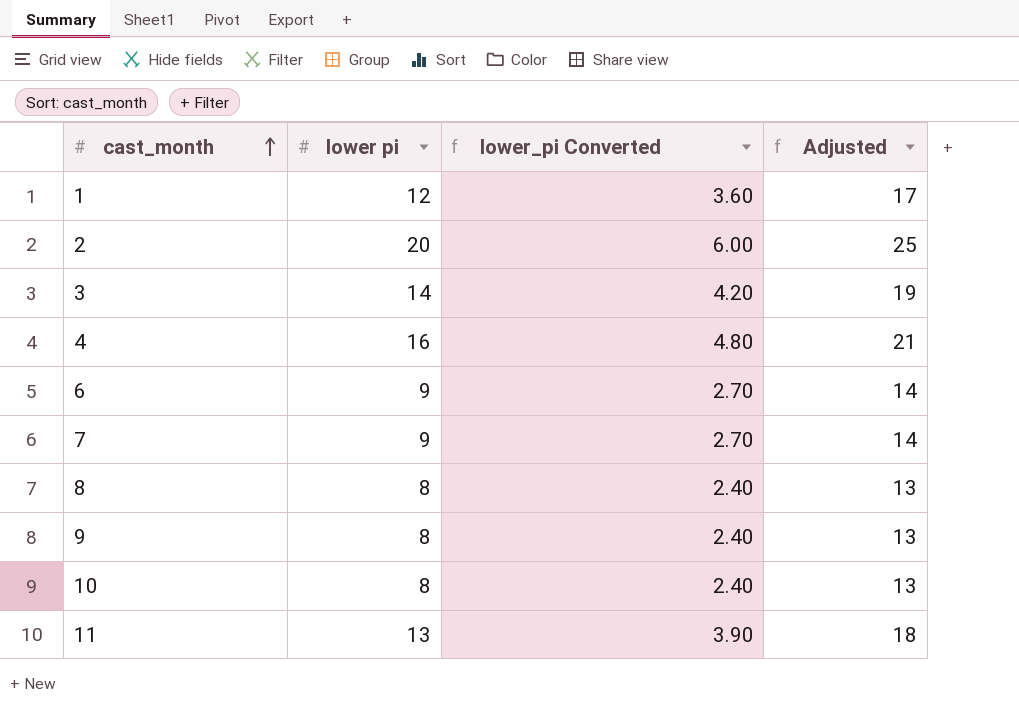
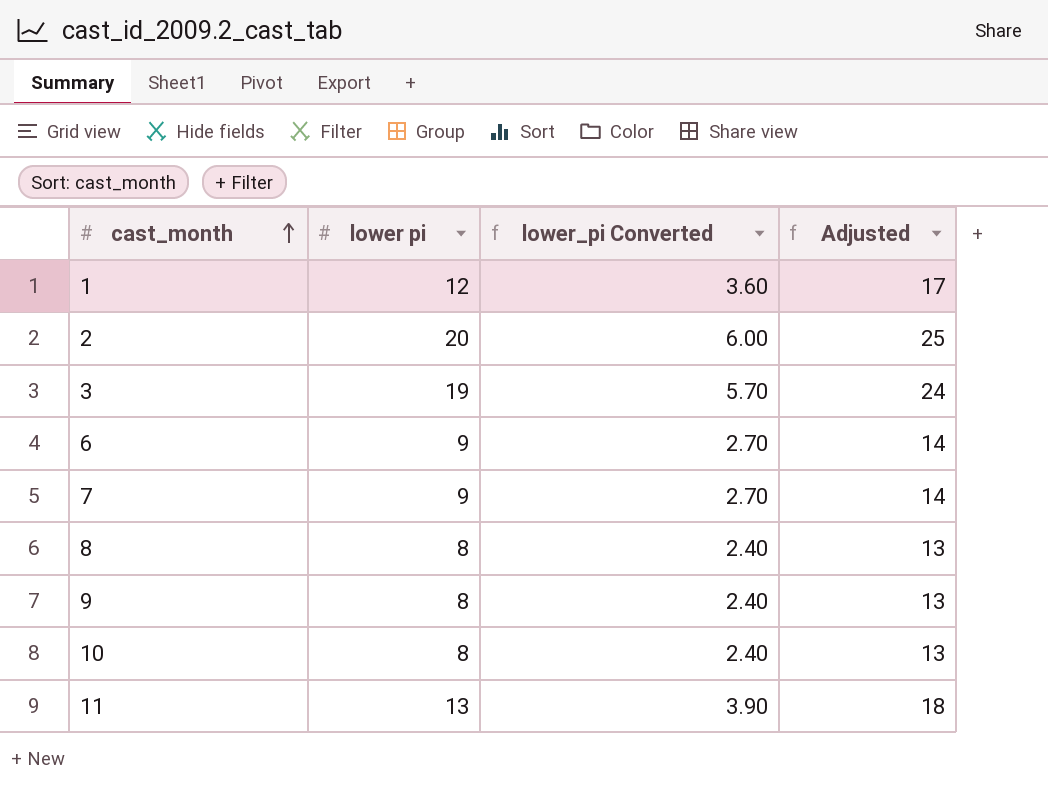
row 4: 16 | 4.80 | 21 -> none
3 | lower pi: 14 -> 19
3 | lower_pi Converted: 4.20 -> 5.70
3 | Adjusted: 19 -> 24

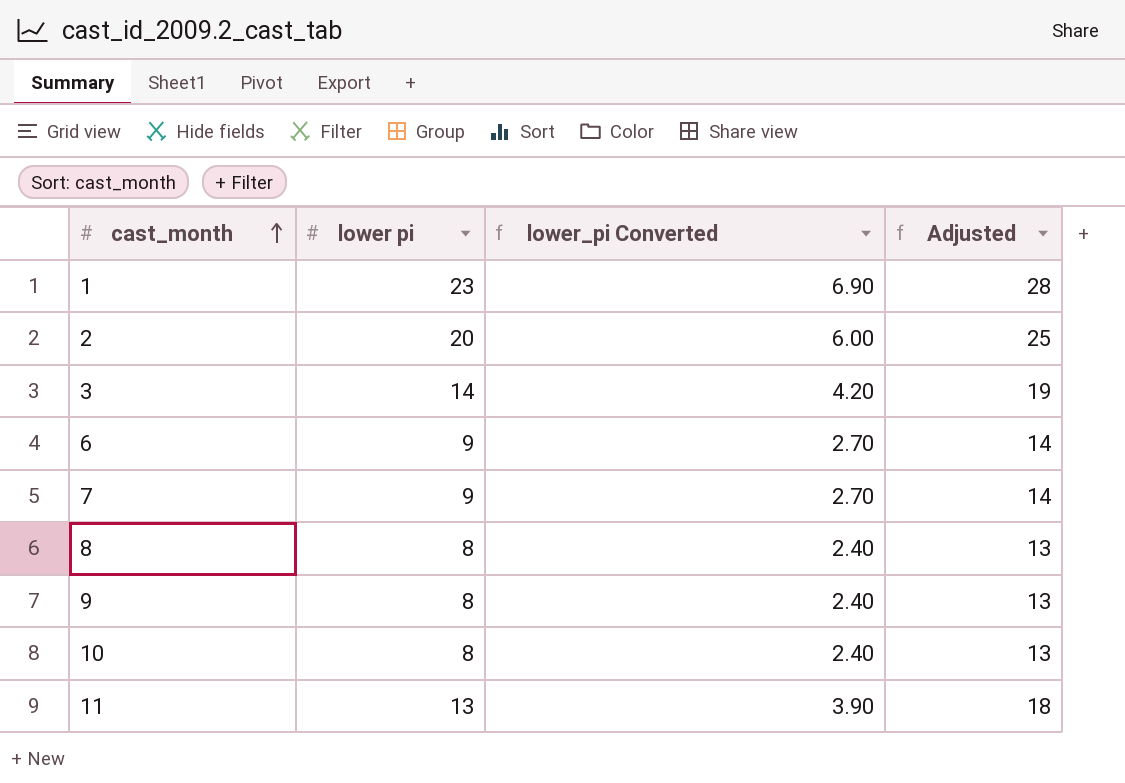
1 | lower pi: 12 -> 23
1 | lower_pi Converted: 3.60 -> 6.90
1 | Adjusted: 17 -> 28
3 | lower pi: 19 -> 14
3 | lower_pi Converted: 5.70 -> 4.20
3 | Adjusted: 24 -> 19

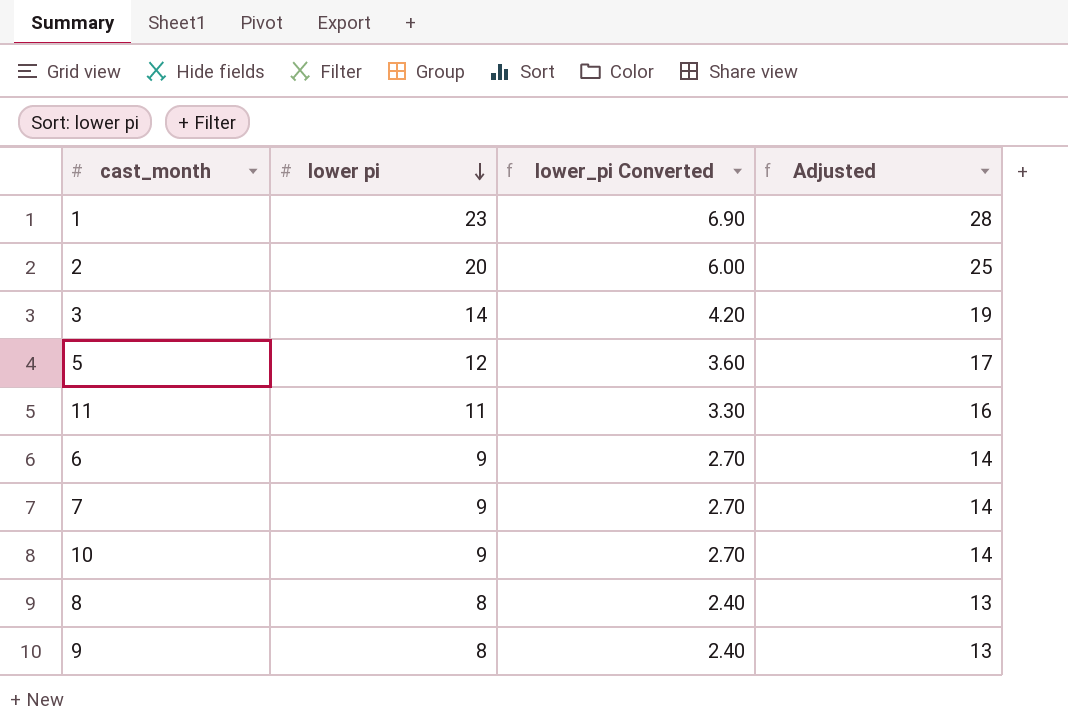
row order: cast_month ascending -> lower pi descending
row 5: none -> 12 | 3.60 | 17
11 | lower pi: 13 -> 11
11 | lower_pi Converted: 3.90 -> 3.30
11 | Adjusted: 18 -> 16
10 | lower pi: 8 -> 9
10 | lower_pi Converted: 2.40 -> 2.70
10 | Adjusted: 13 -> 14

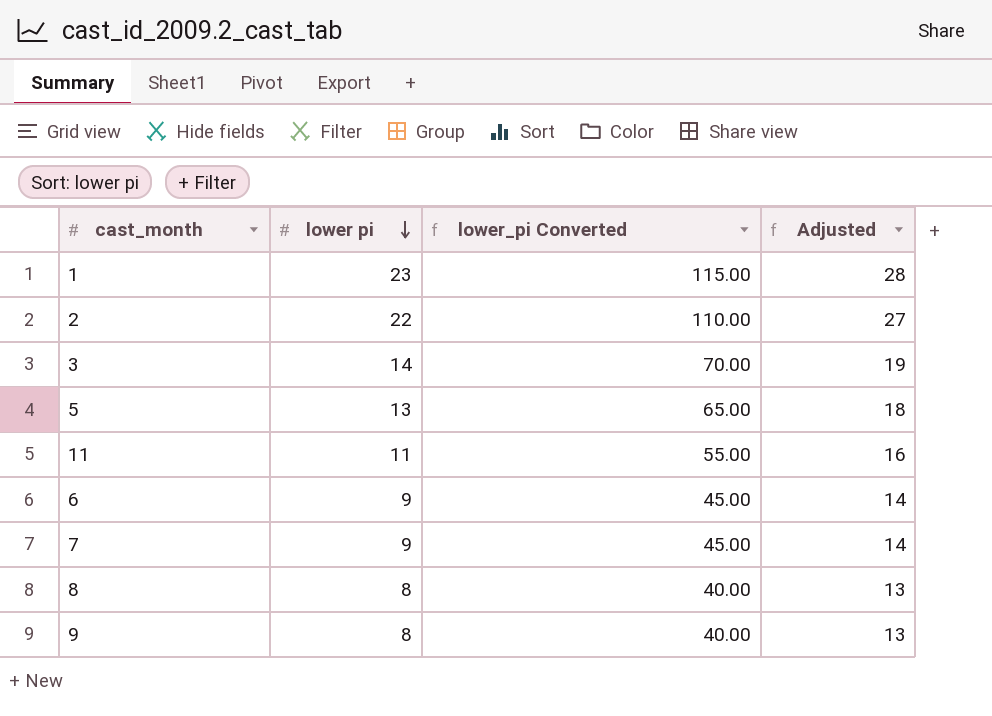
column lower_pi Converted | formula: [lower pi] * 0.3 -> [lower pi] * 5
row 10: 9 | 2.70 | 14 -> none
2 | lower pi: 20 -> 22
2 | Adjusted: 25 -> 27
5 | lower pi: 12 -> 13
5 | Adjusted: 17 -> 18

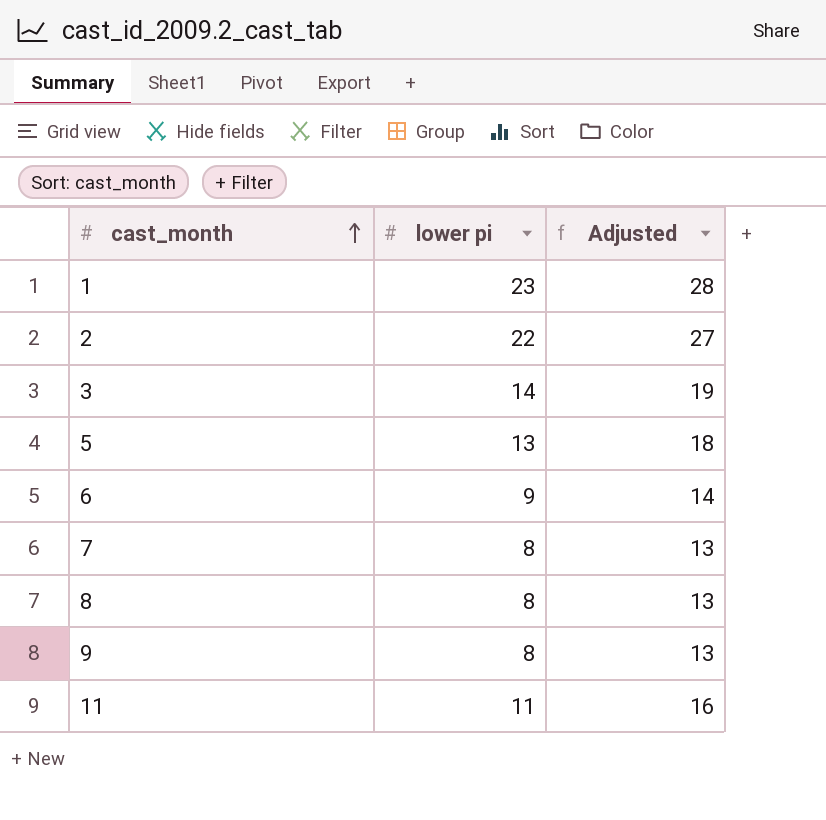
row order: lower pi descending -> cast_month ascending
column lower_pi Converted | formula: [lower pi] * 5 -> none
7 | lower pi: 9 -> 8
7 | Adjusted: 14 -> 13

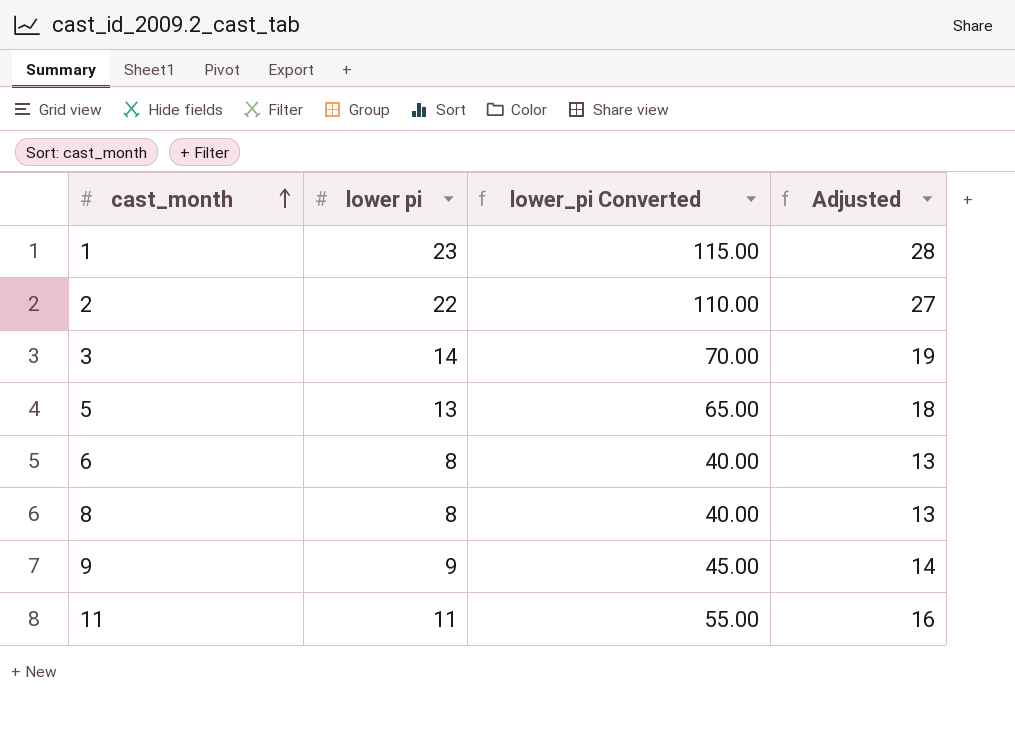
column lower_pi Converted | formula: none -> [lower pi] * 5
row 7: 8 | 13 -> none
6 | lower pi: 9 -> 8
6 | Adjusted: 14 -> 13
9 | lower pi: 8 -> 9
9 | Adjusted: 13 -> 14

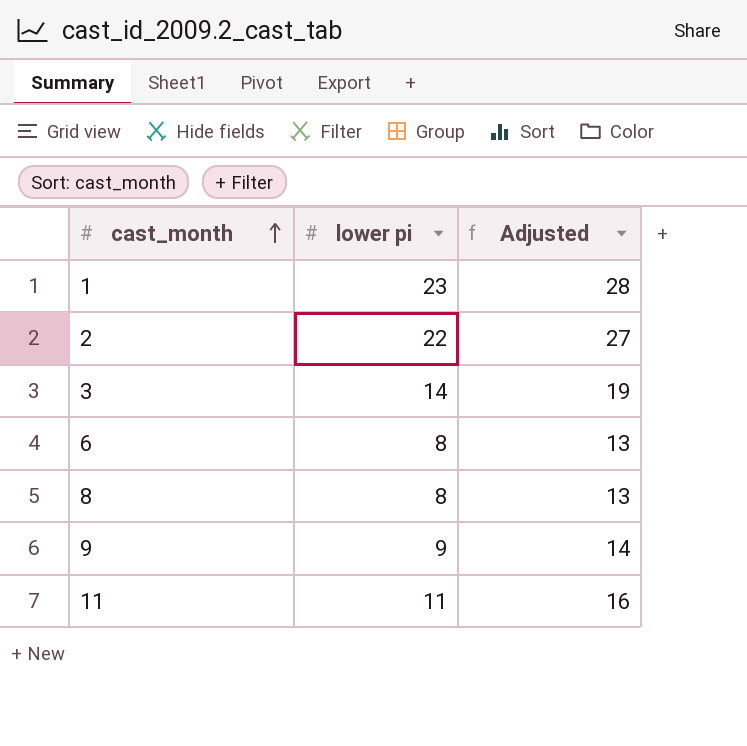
column lower_pi Converted | formula: [lower pi] * 5 -> none
row 5: 13 | 65.00 | 18 -> none

